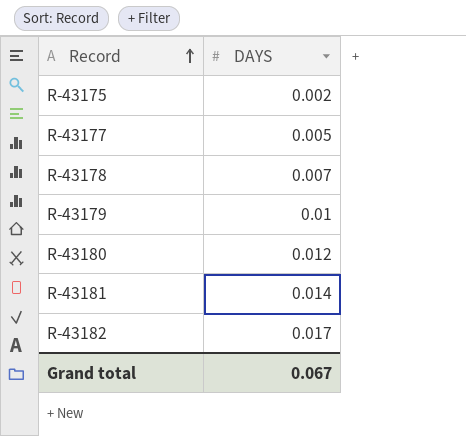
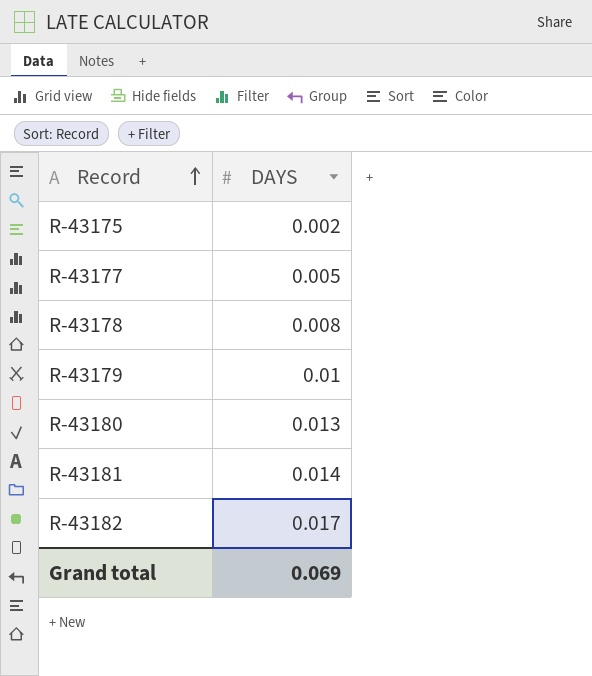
R-43178 | DAYS: 0.007 -> 0.008
R-43180 | DAYS: 0.012 -> 0.013
Grand total | DAYS: 0.067 -> 0.069

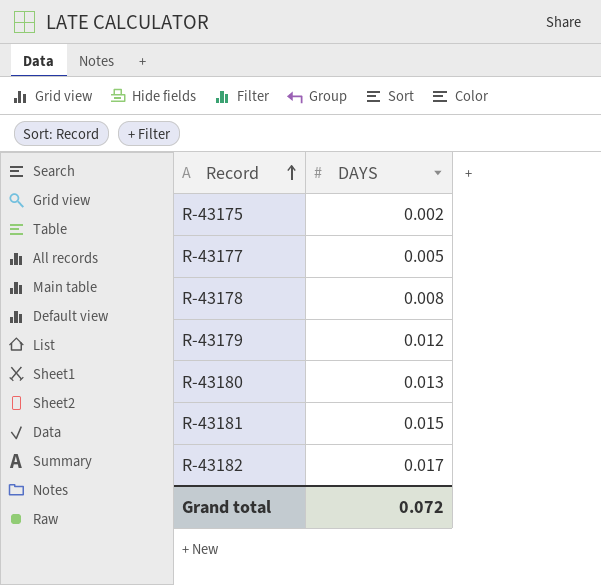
R-43179 | DAYS: 0.01 -> 0.012
R-43181 | DAYS: 0.014 -> 0.015
Grand total | DAYS: 0.069 -> 0.072

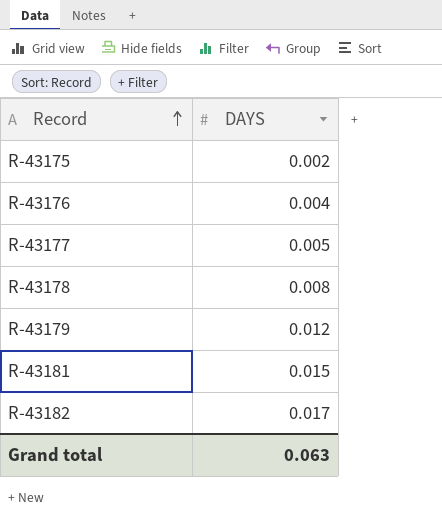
row R-43180: 0.013 -> none
row R-43176: none -> 0.004
Grand total | DAYS: 0.072 -> 0.063

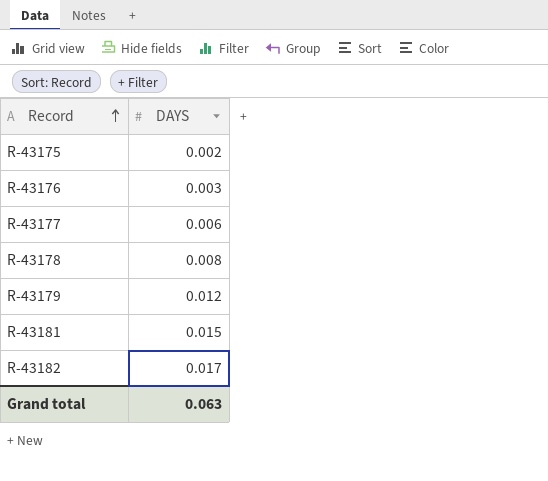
R-43176 | DAYS: 0.004 -> 0.003
R-43177 | DAYS: 0.005 -> 0.006

